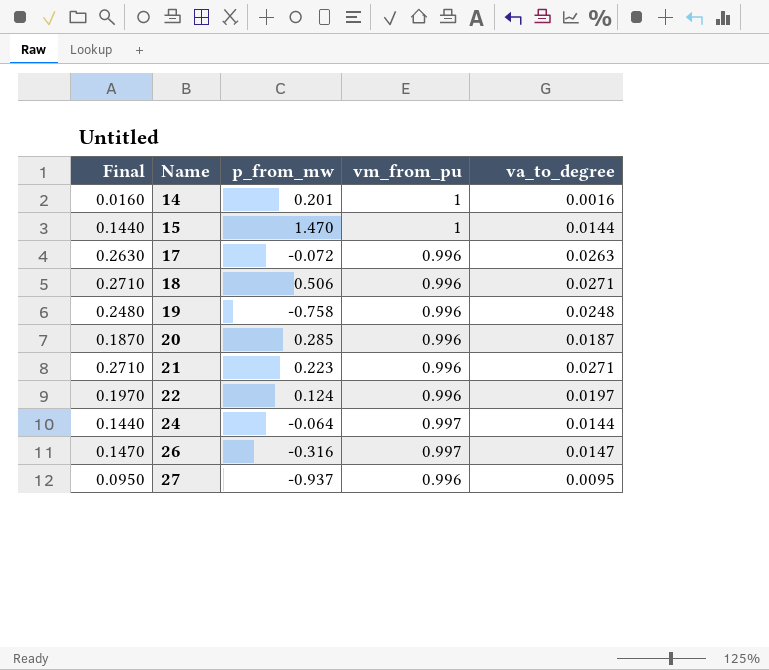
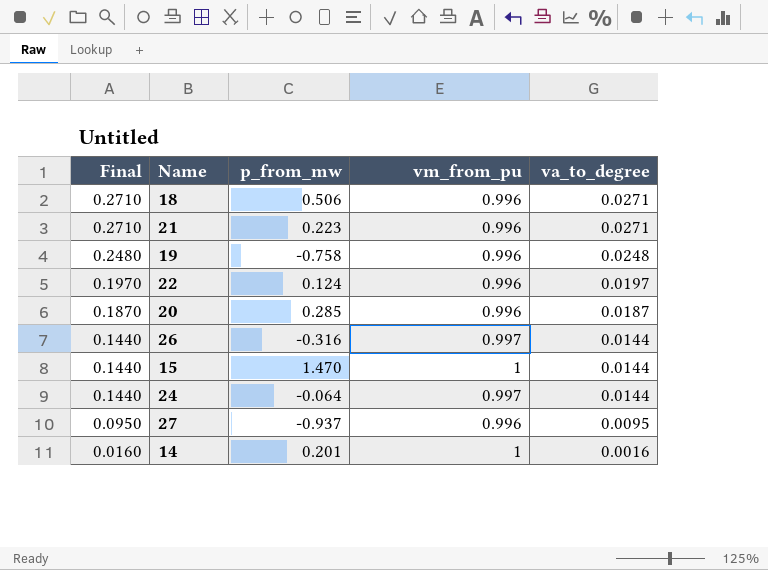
row order: Name ascending -> Final descending
row 17: 0.2630 | -0.072 | 0.996 | 0.0263 -> none
26 | Final: 0.1470 -> 0.1440
26 | va_to_degree: 0.0147 -> 0.0144

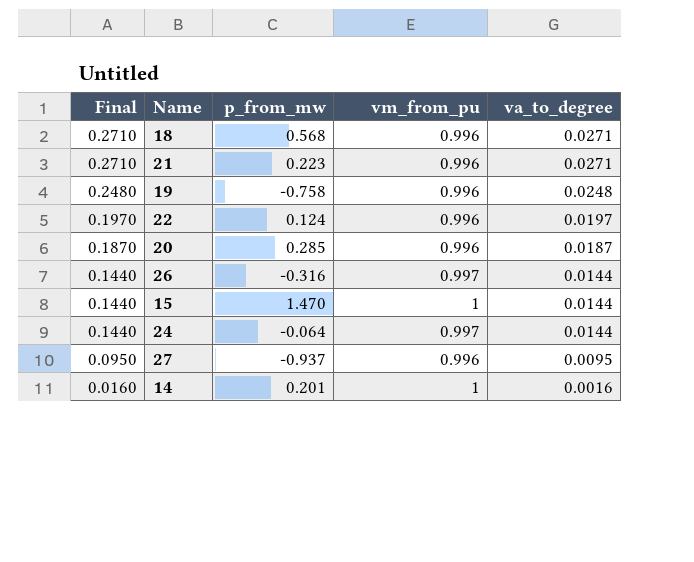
18 | p_from_mw: 0.506 -> 0.568

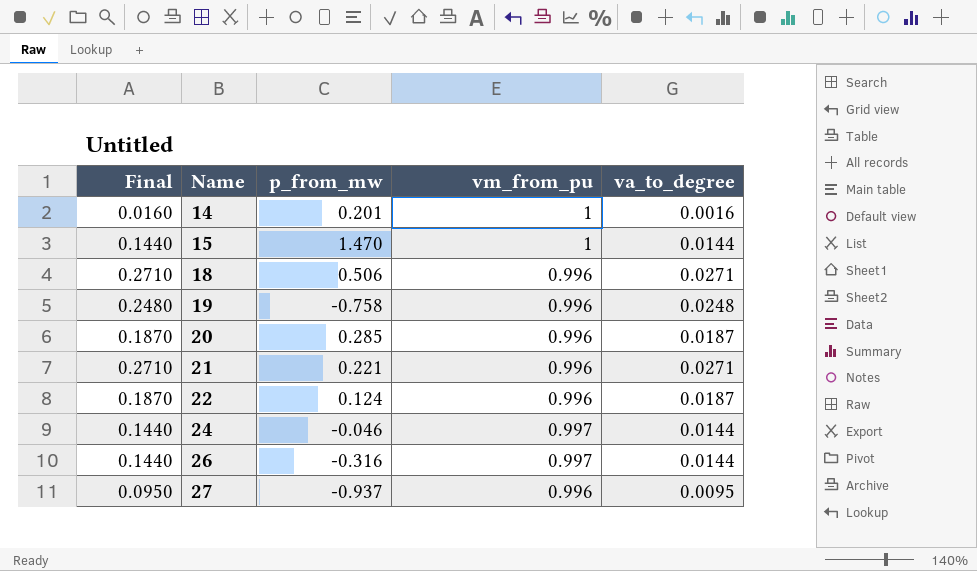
row order: Final descending -> Name ascending
18 | p_from_mw: 0.568 -> 0.506
21 | p_from_mw: 0.223 -> 0.221
22 | Final: 0.1970 -> 0.1870
22 | va_to_degree: 0.0197 -> 0.0187
24 | p_from_mw: -0.064 -> -0.046

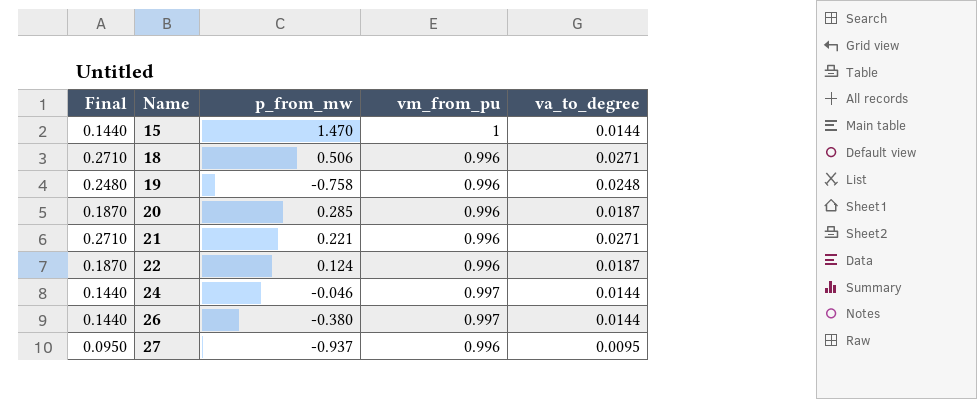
row 14: 0.0160 | 0.201 | 1 | 0.0016 -> none
26 | p_from_mw: -0.316 -> -0.380

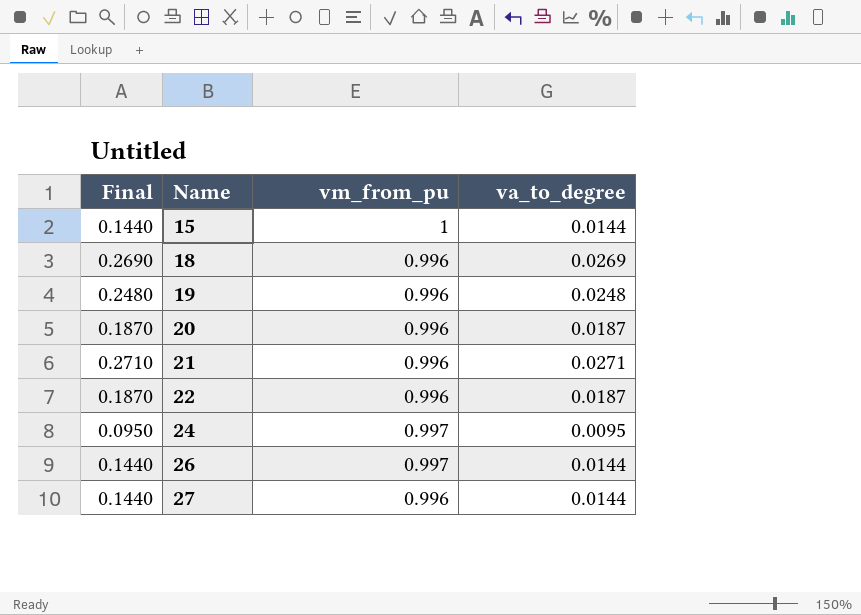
column p_from_mw | position: 3 -> none
18 | Final: 0.2710 -> 0.2690
18 | va_to_degree: 0.0271 -> 0.0269
24 | Final: 0.1440 -> 0.0950
24 | va_to_degree: 0.0144 -> 0.0095
27 | Final: 0.0950 -> 0.1440
27 | va_to_degree: 0.0095 -> 0.0144

